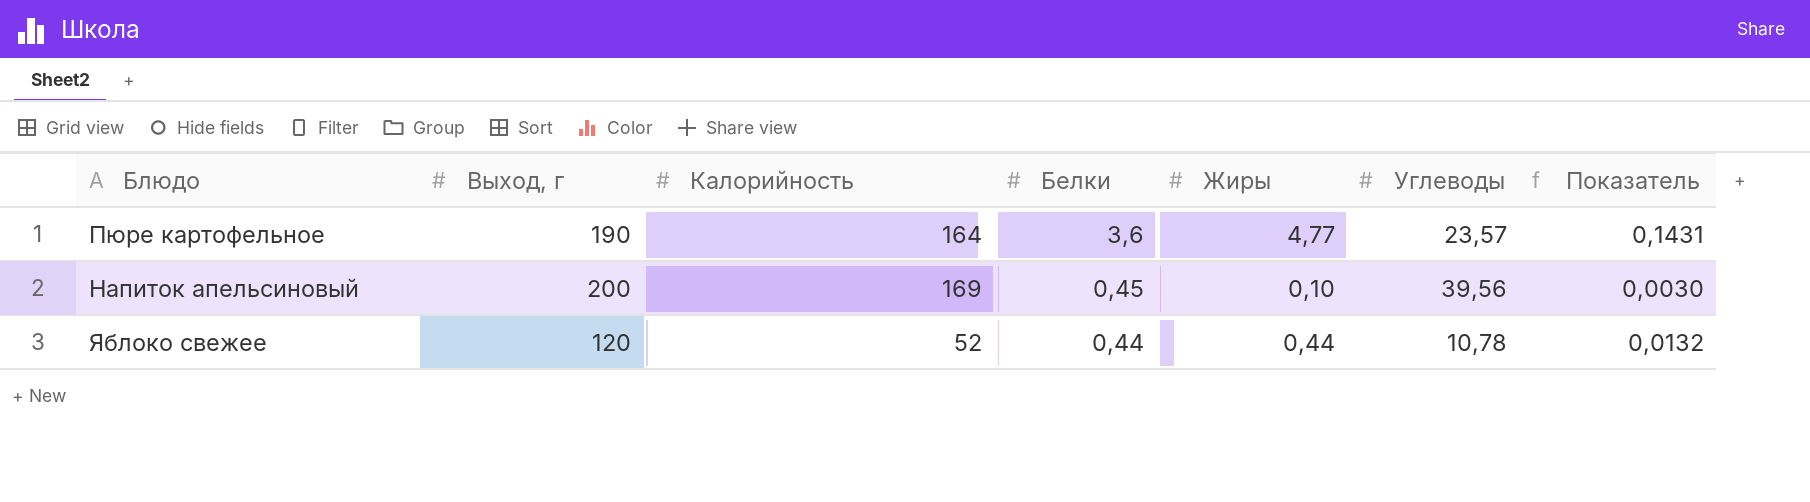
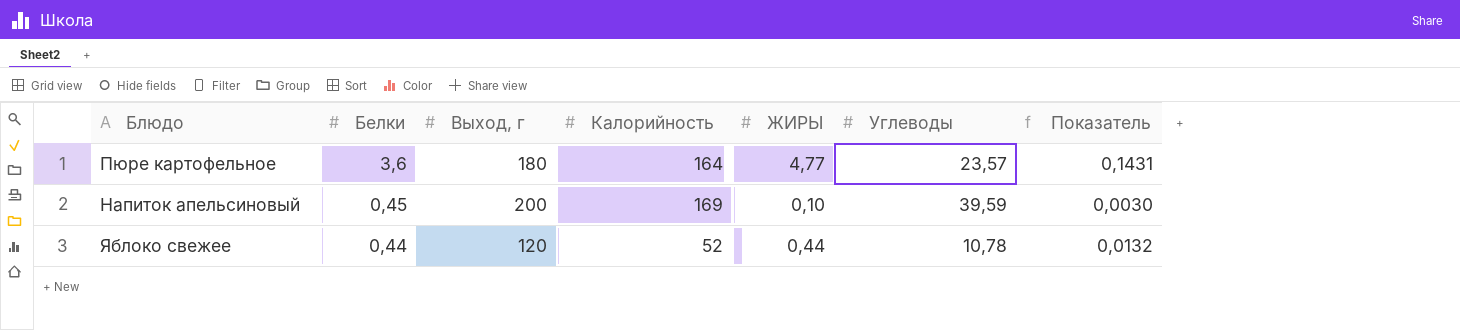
column Белки | position: 4 -> 2
column name: Жиры -> ЖИРЫ
Пюре картофельное | Выход, г: 190 -> 180
Напиток апельсиновый | Углеводы: 39,56 -> 39,59

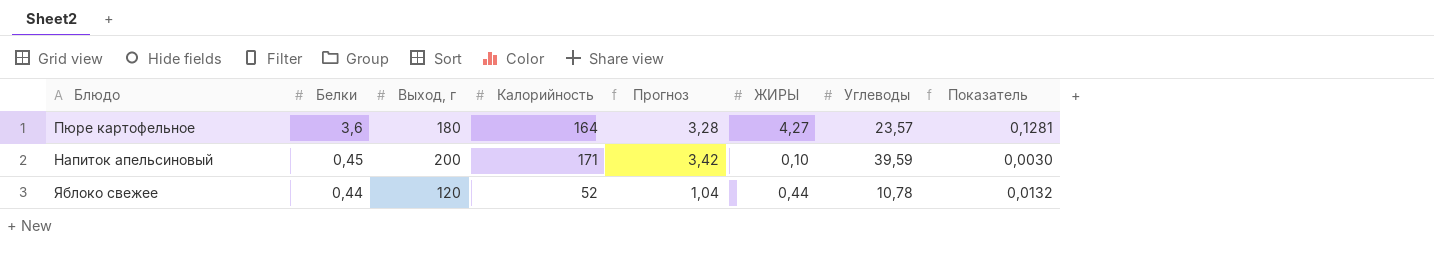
column Прогноз | formula: none -> [Калорийность] * 0,02
Пюре картофельное | ЖИРЫ: 4,77 -> 4,27
Пюре картофельное | Показатель: 0,1431 -> 0,1281
Напиток апельсиновый | Калорийность: 169 -> 171

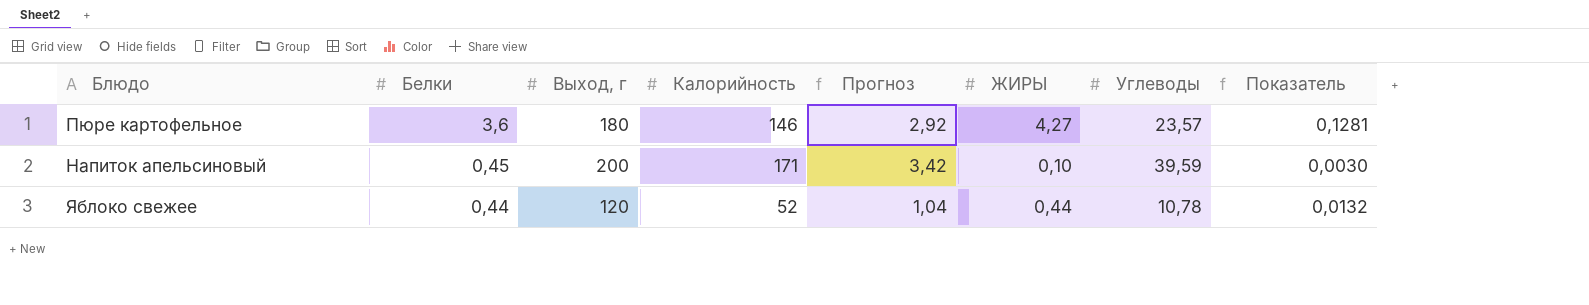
Пюре картофельное | Калорийность: 164 -> 146
Пюре картофельное | Прогноз: 3,28 -> 2,92

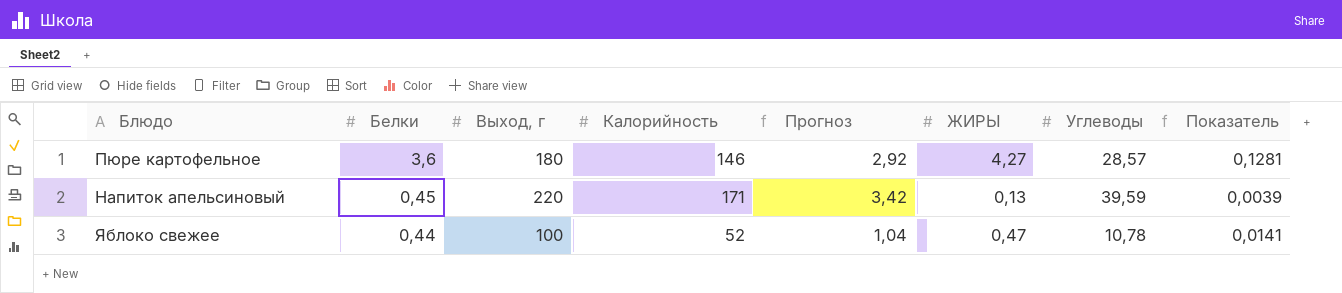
Пюре картофельное | Углеводы: 23,57 -> 28,57
Напиток апельсиновый | Выход, г: 200 -> 220
Напиток апельсиновый | ЖИРЫ: 0,10 -> 0,13
Напиток апельсиновый | Показатель: 0,0030 -> 0,0039
Яблоко свежее | Выход, г: 120 -> 100
Яблоко свежее | ЖИРЫ: 0,44 -> 0,47
Яблоко свежее | Показатель: 0,0132 -> 0,0141

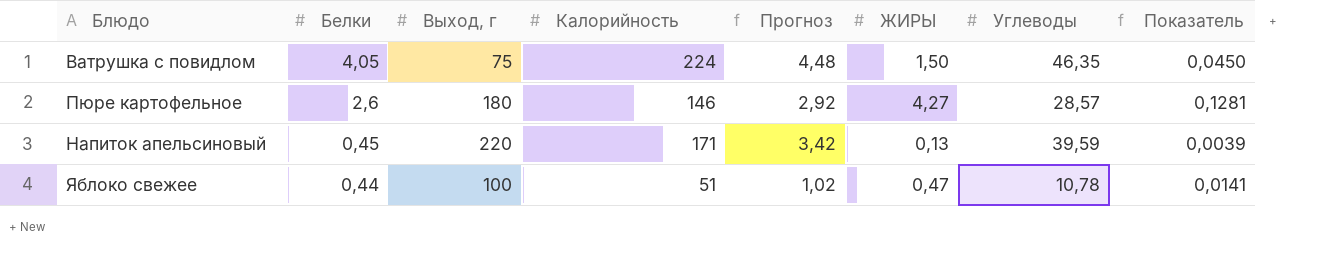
row Ватрушка с повидлом: none -> 4,05 | 75 | 224 | 4,48 | 1,50 | 46,35 | 0,0450
Пюре картофельное | Белки: 3,6 -> 2,6
Яблоко свежее | Калорийность: 52 -> 51
Яблоко свежее | Прогноз: 1,04 -> 1,02

